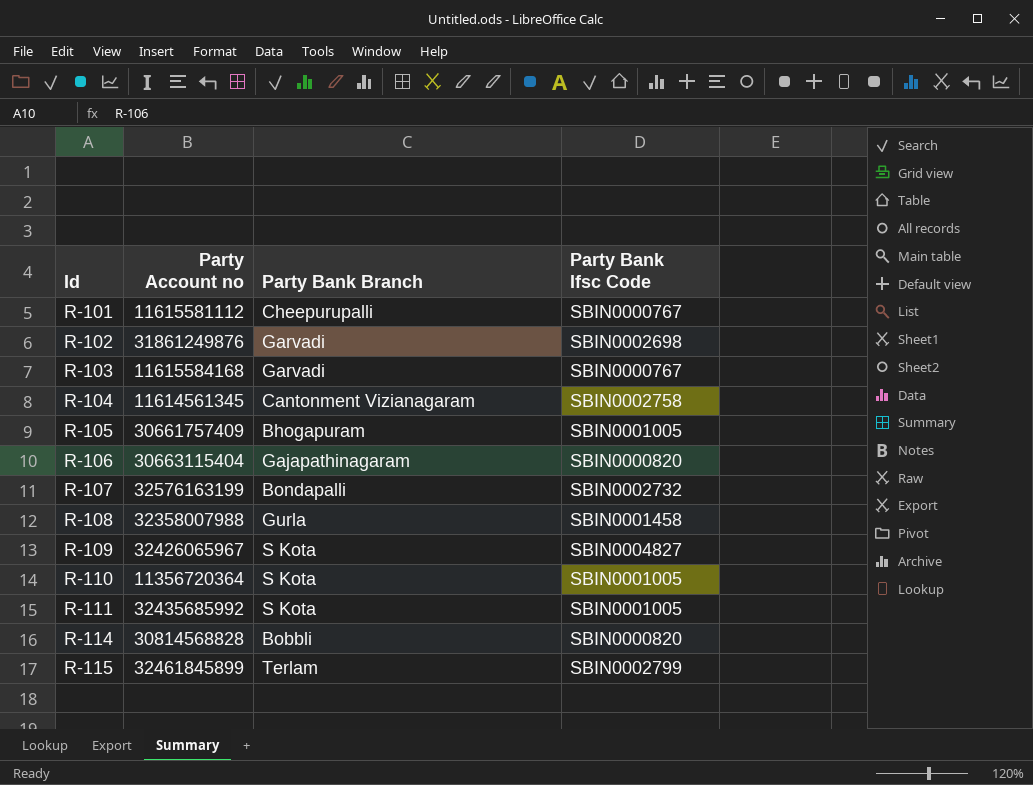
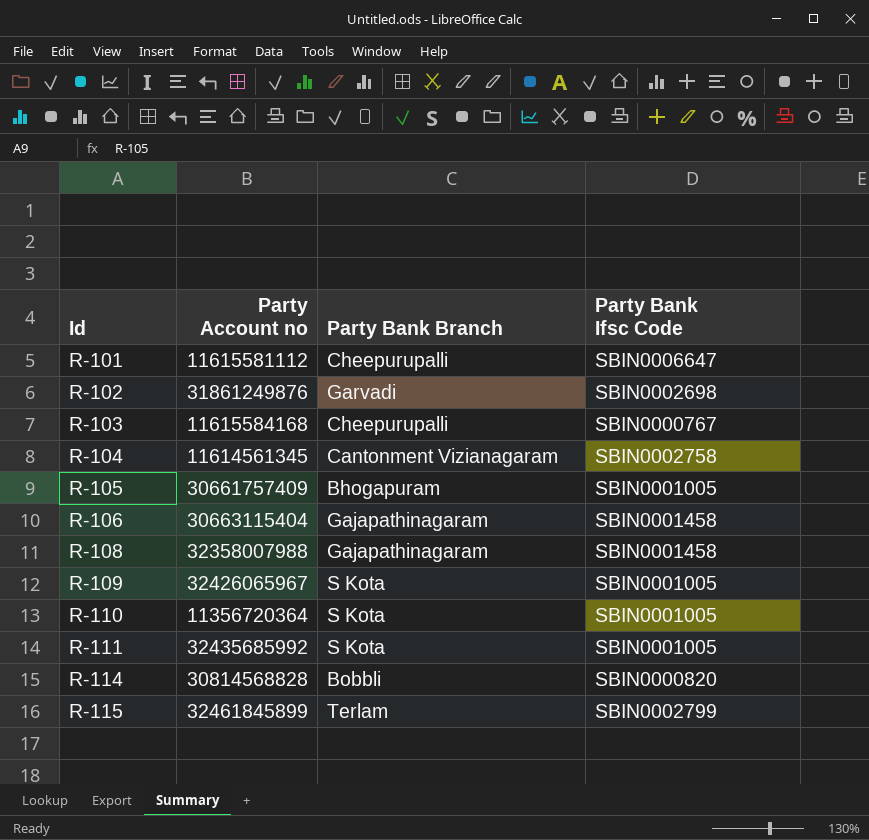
row R-107: 32576163199 | Bondapalli | SBIN0002732 -> none
R-101 | Party Bank Ifsc Code: SBIN0000767 -> SBIN0006647
R-103 | Party Bank Branch: Garvadi -> Cheepurupalli
R-106 | Party Bank Ifsc Code: SBIN0000820 -> SBIN0001458
R-108 | Party Bank Branch: Gurla -> Gajapathinagaram
R-109 | Party Bank Ifsc Code: SBIN0004827 -> SBIN0001005

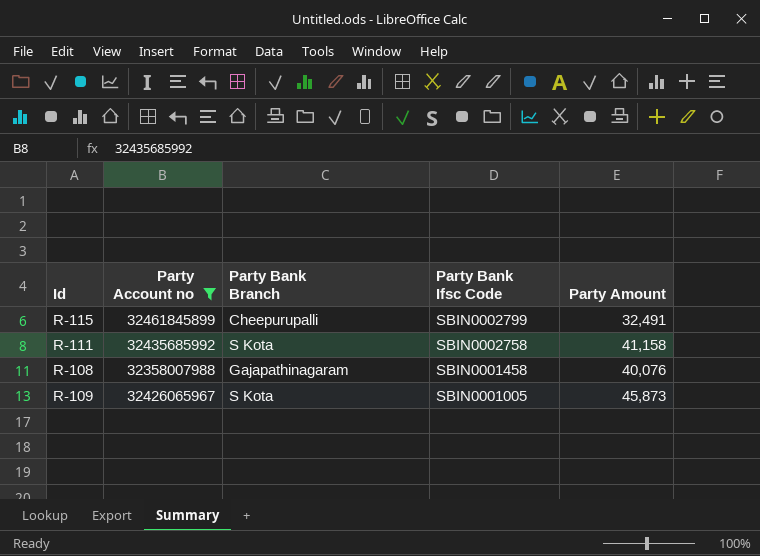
filter: none -> Party Account no >= 32358007988
row order: Id ascending -> Party Bank Ifsc Code descending
column Party Amount | position: none -> 5
R-115 | Party Bank Branch: Terlam -> Cheepurupalli
R-111 | Party Bank Ifsc Code: SBIN0001005 -> SBIN0002758

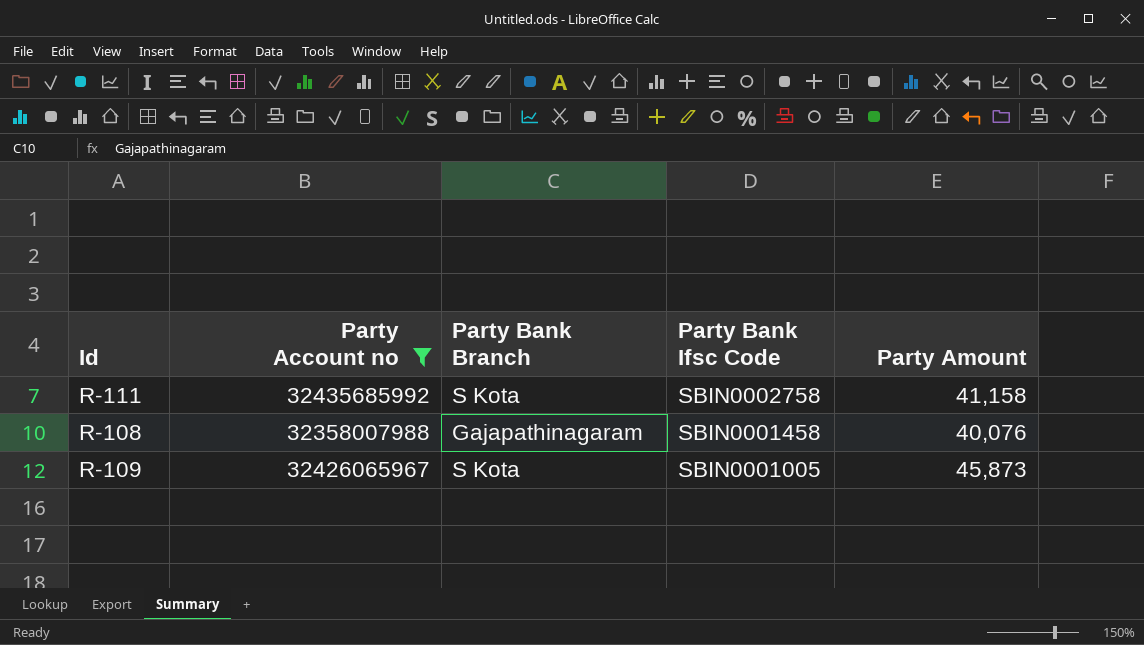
row R-115: 32461845899 | Cheepurupalli | SBIN0002799 | 32,491 -> none

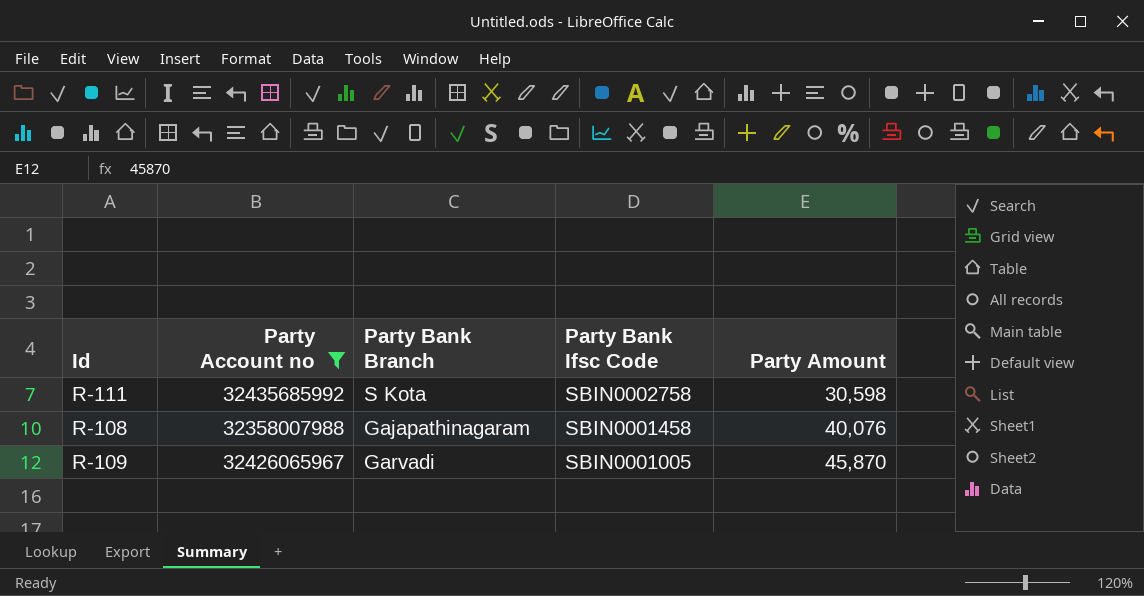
R-111 | Party Amount: 41,158 -> 30,598
R-109 | Party Bank Branch: S Kota -> Garvadi
R-109 | Party Amount: 45,873 -> 45,870

